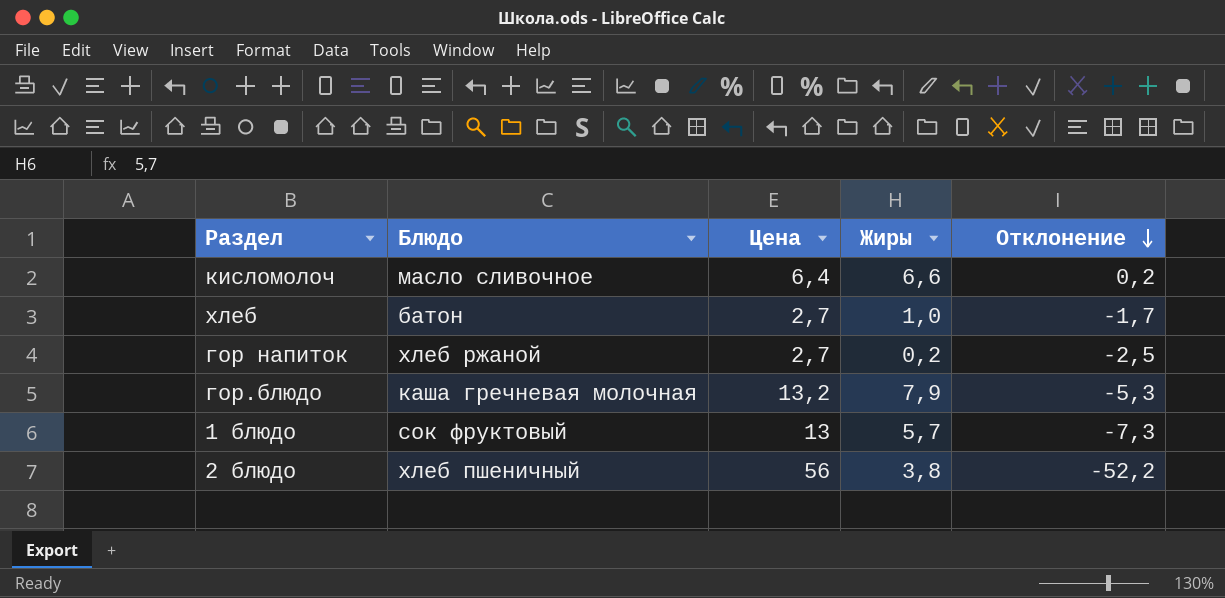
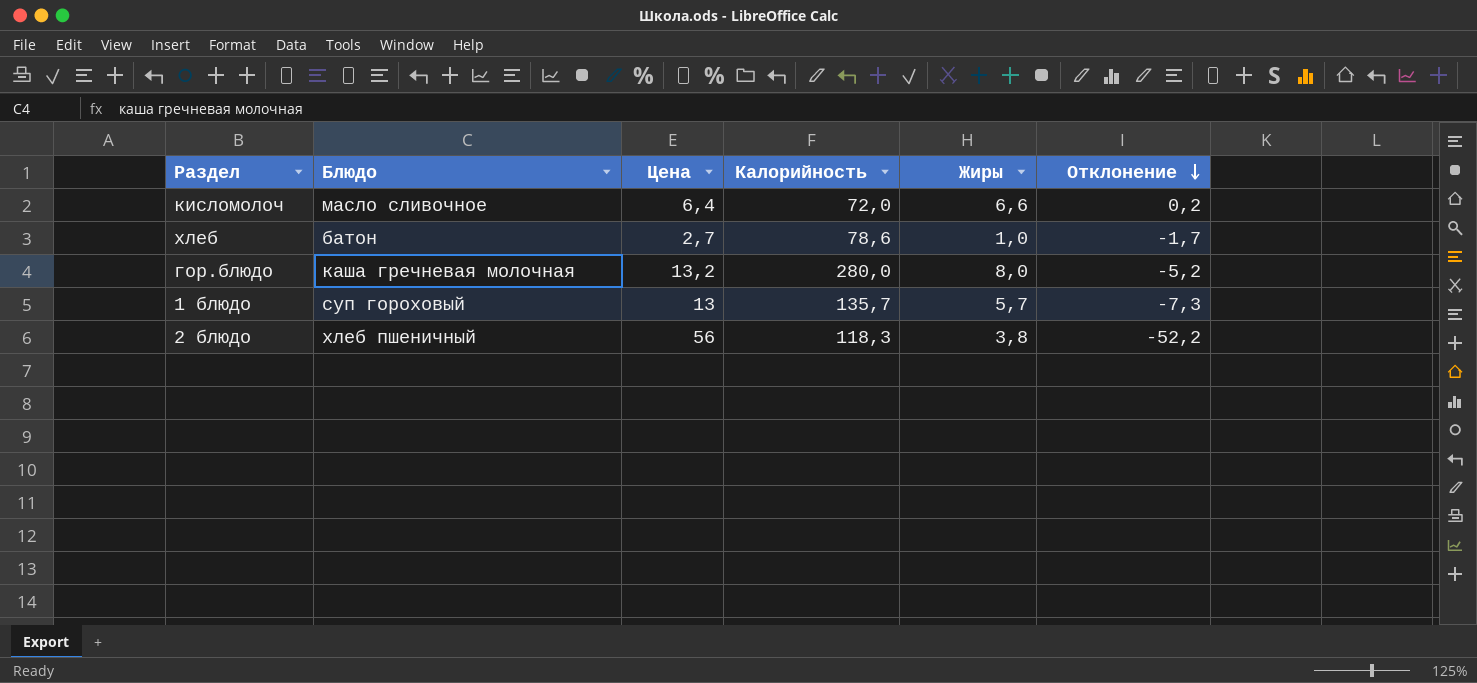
column Калорийность | position: none -> 4
row гор напиток: хлеб ржаной | 2,7 | 0,2 | -2,5 -> none
гор.блюдо | Жиры: 7,9 -> 8,0
гор.блюдо | Отклонение: -5,3 -> -5,2
1 блюдо | Блюдо: сок фруктовый -> суп гороховый

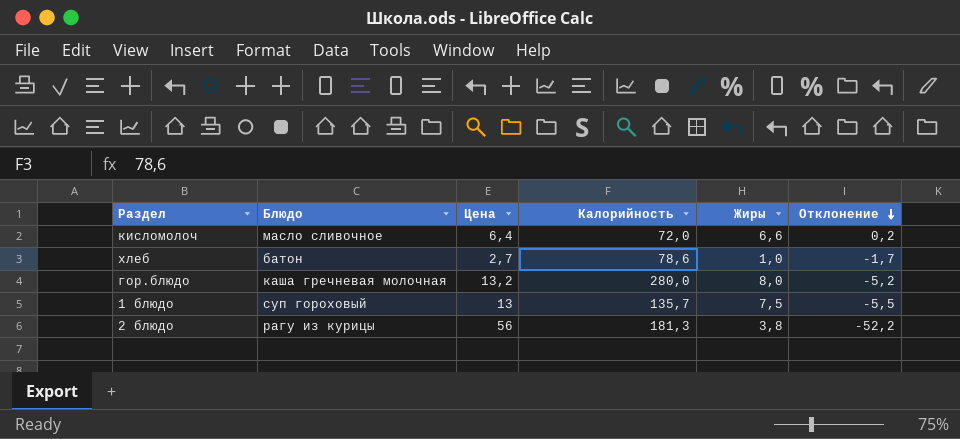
1 блюдо | Жиры: 5,7 -> 7,5
1 блюдо | Отклонение: -7,3 -> -5,5
2 блюдо | Блюдо: хлеб пшеничный -> рагу из курицы
2 блюдо | Калорийность: 118,3 -> 181,3

